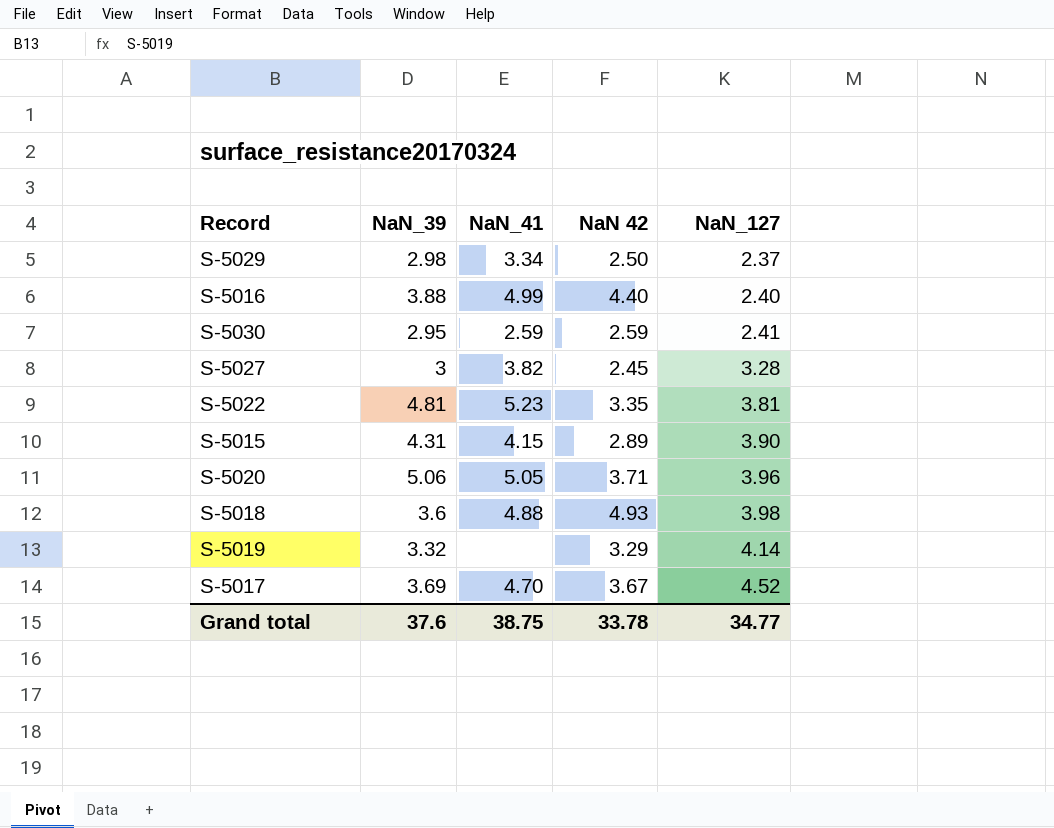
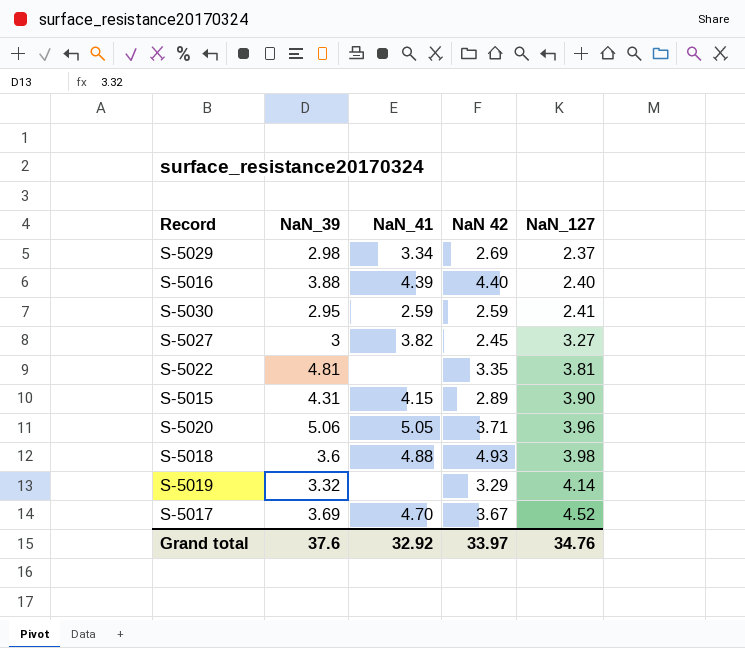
S-5029 | NaN 42: 2.50 -> 2.69
S-5016 | NaN_41: 4.99 -> 4.39
S-5027 | NaN_127: 3.28 -> 3.27
S-5022 | NaN_41: 5.23 -> none
Grand total | NaN_41: 38.75 -> 32.92
Grand total | NaN 42: 33.78 -> 33.97
Grand total | NaN_127: 34.77 -> 34.76

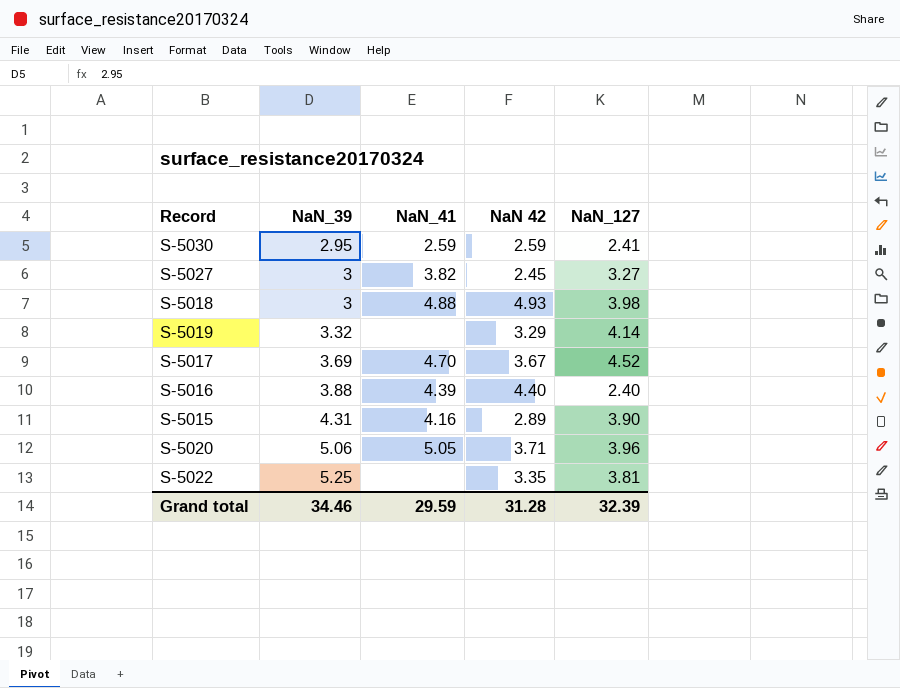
row order: NaN_127 ascending -> NaN_39 ascending
row S-5029: 2.98 | 3.34 | 2.69 | 2.37 -> none
S-5018 | NaN_39: 3.6 -> 3
S-5015 | NaN_41: 4.15 -> 4.16
S-5022 | NaN_39: 4.81 -> 5.25
Grand total | NaN_39: 37.6 -> 34.46
Grand total | NaN_41: 32.92 -> 29.59
Grand total | NaN 42: 33.97 -> 31.28
Grand total | NaN_127: 34.76 -> 32.39

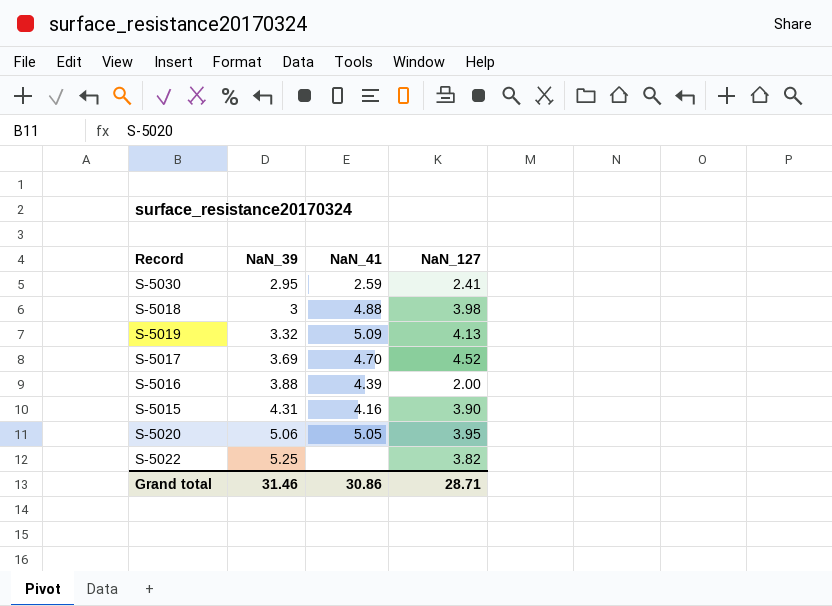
column NaN 42 | position: 4 -> none
row S-5027: 3 | 3.82 | 2.45 | 3.27 -> none
S-5019 | NaN_41: none -> 5.09
S-5019 | NaN_127: 4.14 -> 4.13
S-5016 | NaN_127: 2.40 -> 2.00
S-5020 | NaN_127: 3.96 -> 3.95
S-5022 | NaN_127: 3.81 -> 3.82
Grand total | NaN_39: 34.46 -> 31.46
Grand total | NaN_41: 29.59 -> 30.86
Grand total | NaN_127: 32.39 -> 28.71

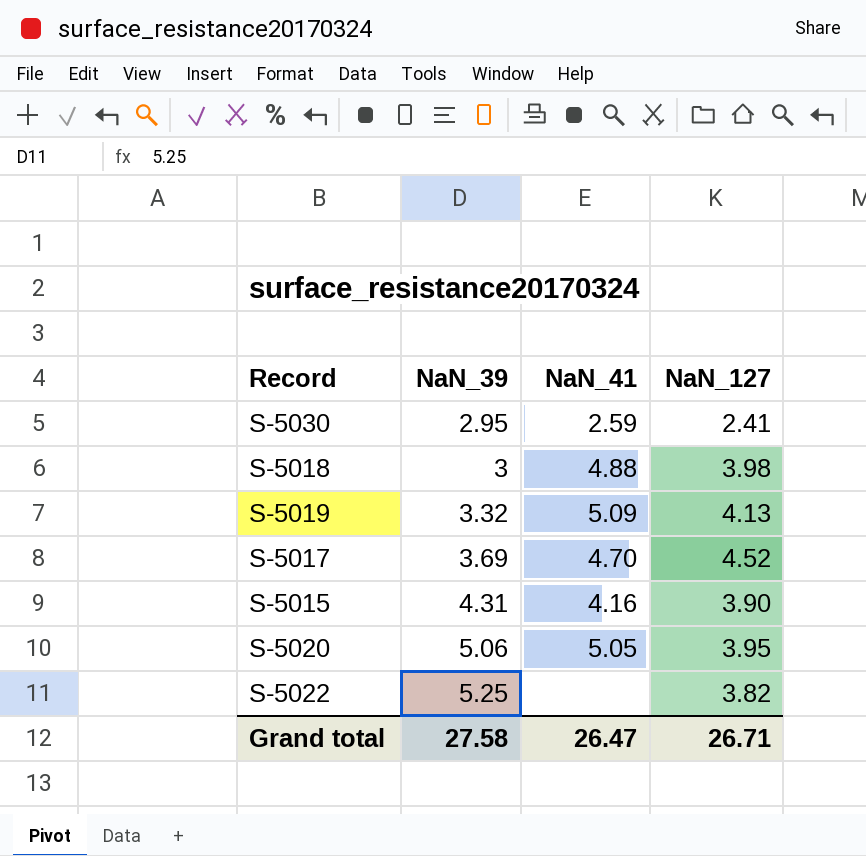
row S-5016: 3.88 | 4.39 | 2.00 -> none
Grand total | NaN_39: 31.46 -> 27.58
Grand total | NaN_41: 30.86 -> 26.47
Grand total | NaN_127: 28.71 -> 26.71

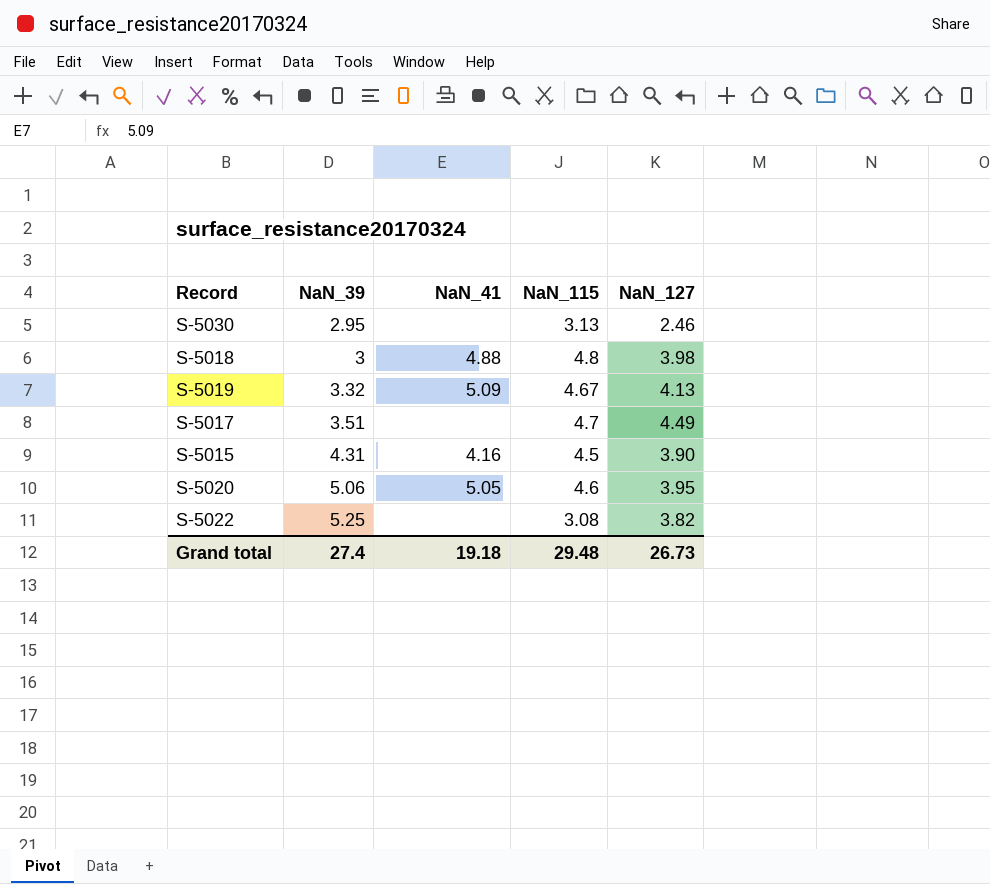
column NaN_115 | position: none -> 4
S-5030 | NaN_41: 2.59 -> none
S-5030 | NaN_127: 2.41 -> 2.46
S-5017 | NaN_39: 3.69 -> 3.51
S-5017 | NaN_41: 4.70 -> none
S-5017 | NaN_127: 4.52 -> 4.49
Grand total | NaN_39: 27.58 -> 27.4
Grand total | NaN_41: 26.47 -> 19.18
Grand total | NaN_127: 26.71 -> 26.73

